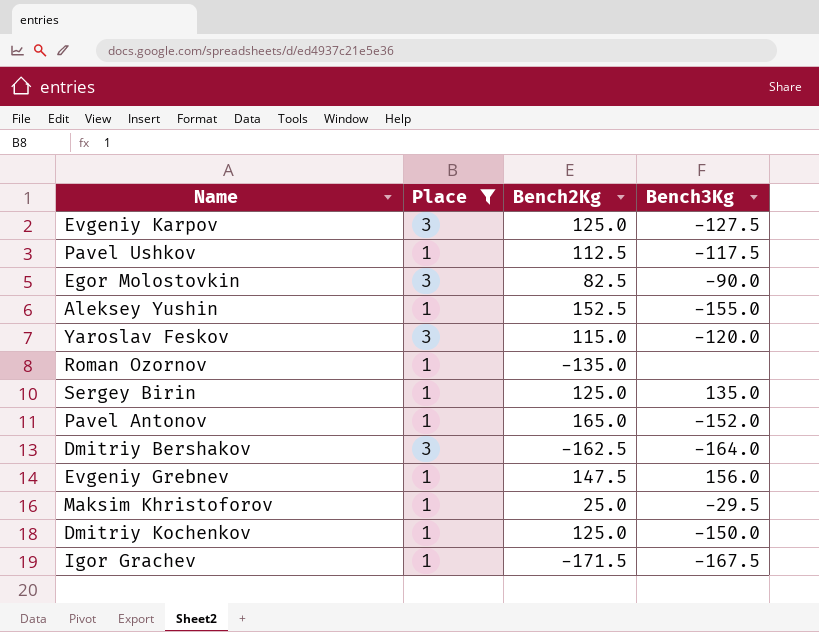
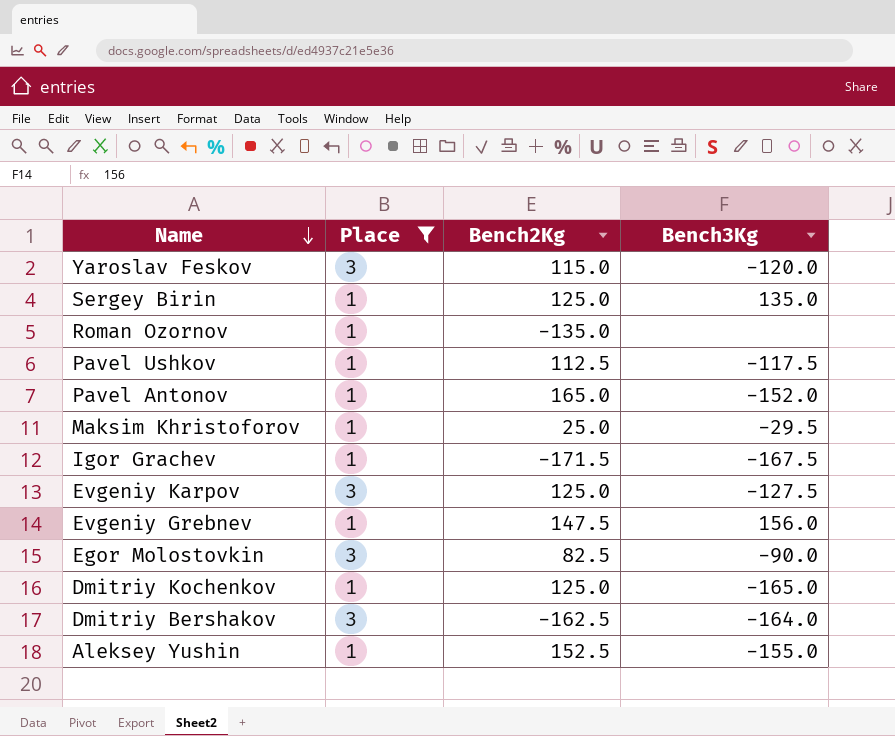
row order: none -> Name descending
Dmitriy Kochenkov | Bench3Kg: -150.0 -> -165.0

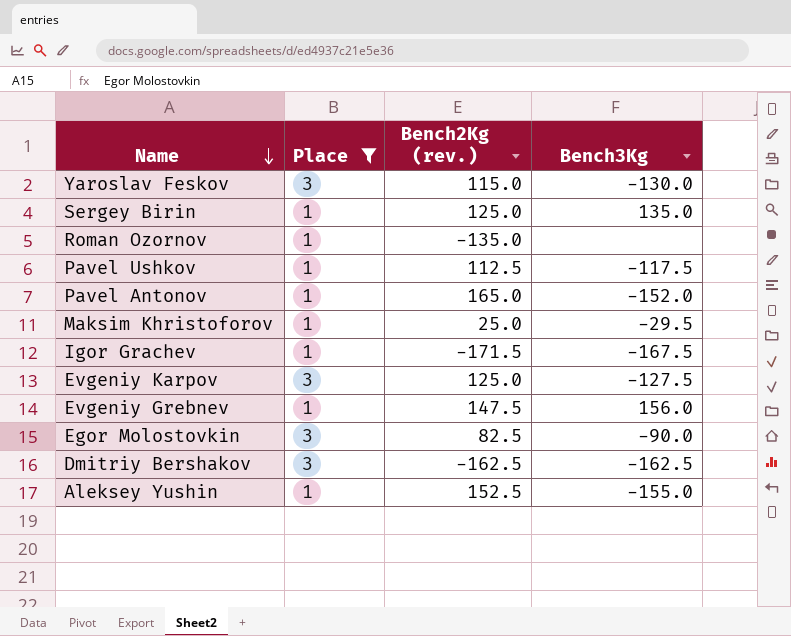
column name: Bench2Kg -> Bench2Kg (rev.)
row Dmitriy Kochenkov: 1 | 125.0 | -165.0 -> none
Yaroslav Feskov | Bench3Kg: -120.0 -> -130.0
Dmitriy Bershakov | Bench3Kg: -164.0 -> -162.5

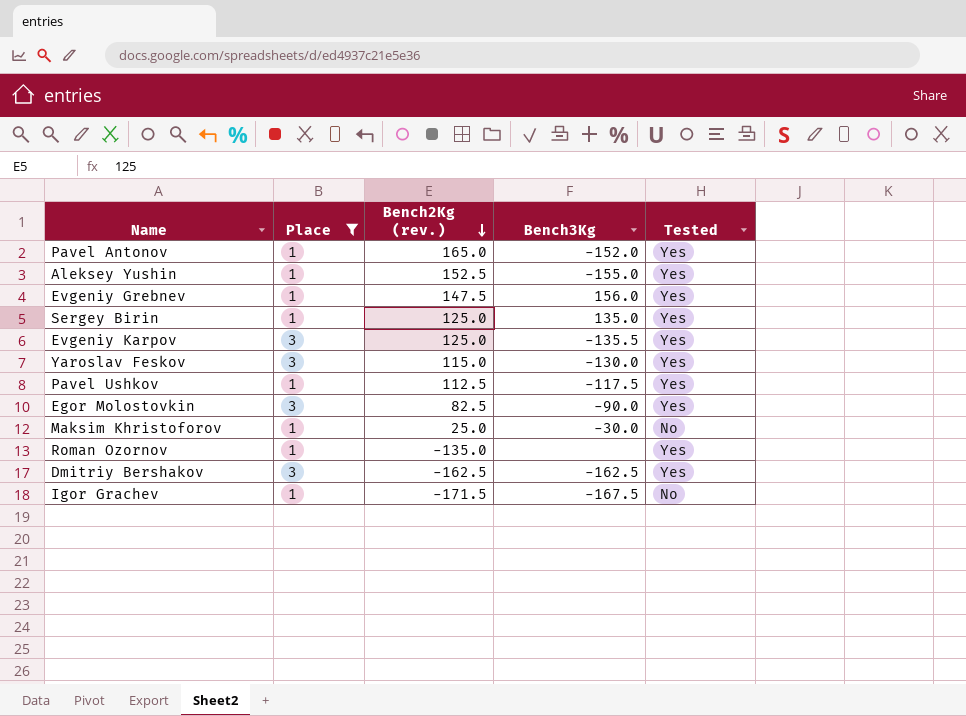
row order: Name descending -> Bench2Kg (rev.) descending
column Tested | position: none -> 5
Evgeniy Karpov | Bench3Kg: -127.5 -> -135.5
Maksim Khristoforov | Bench3Kg: -29.5 -> -30.0

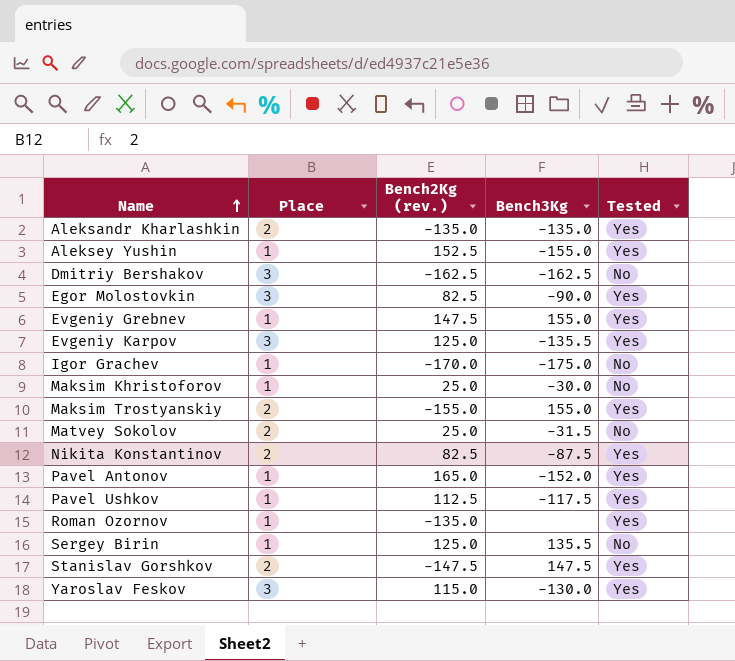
filter: Place != 2 -> none
row order: Bench2Kg (rev.) descending -> Name ascending
Dmitriy Bershakov | Tested: Yes -> No
Evgeniy Grebnev | Bench3Kg: 156.0 -> 155.0
Igor Grachev | Bench2Kg (rev.): -171.5 -> -170.0
Igor Grachev | Bench3Kg: -167.5 -> -175.0
Sergey Birin | Bench3Kg: 135.0 -> 135.5
Sergey Birin | Tested: Yes -> No

